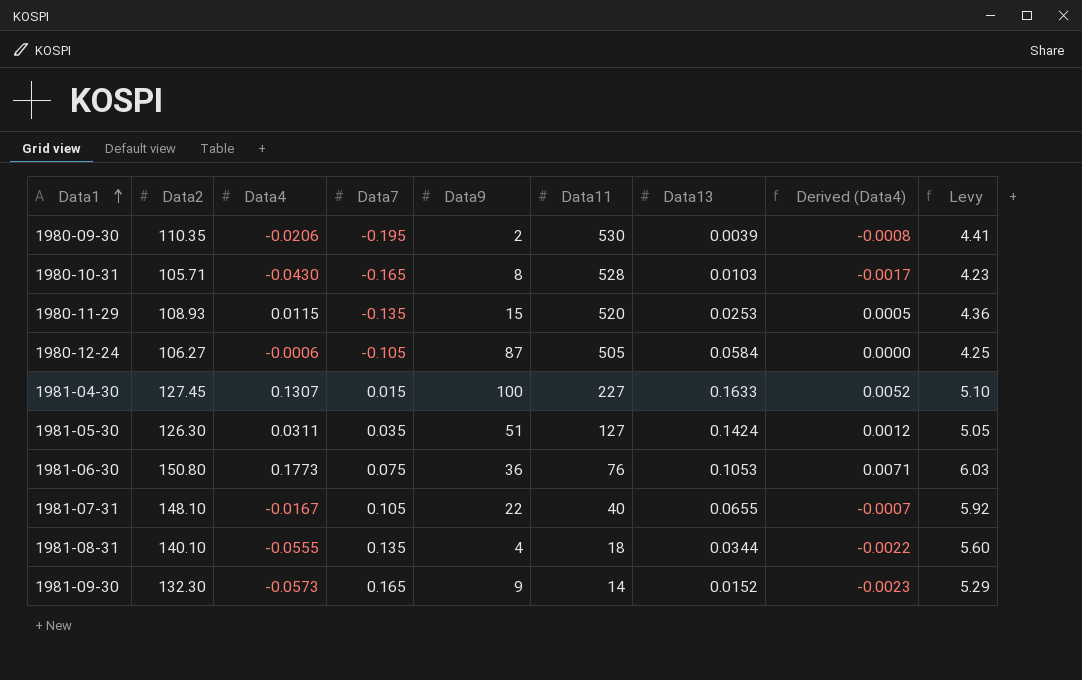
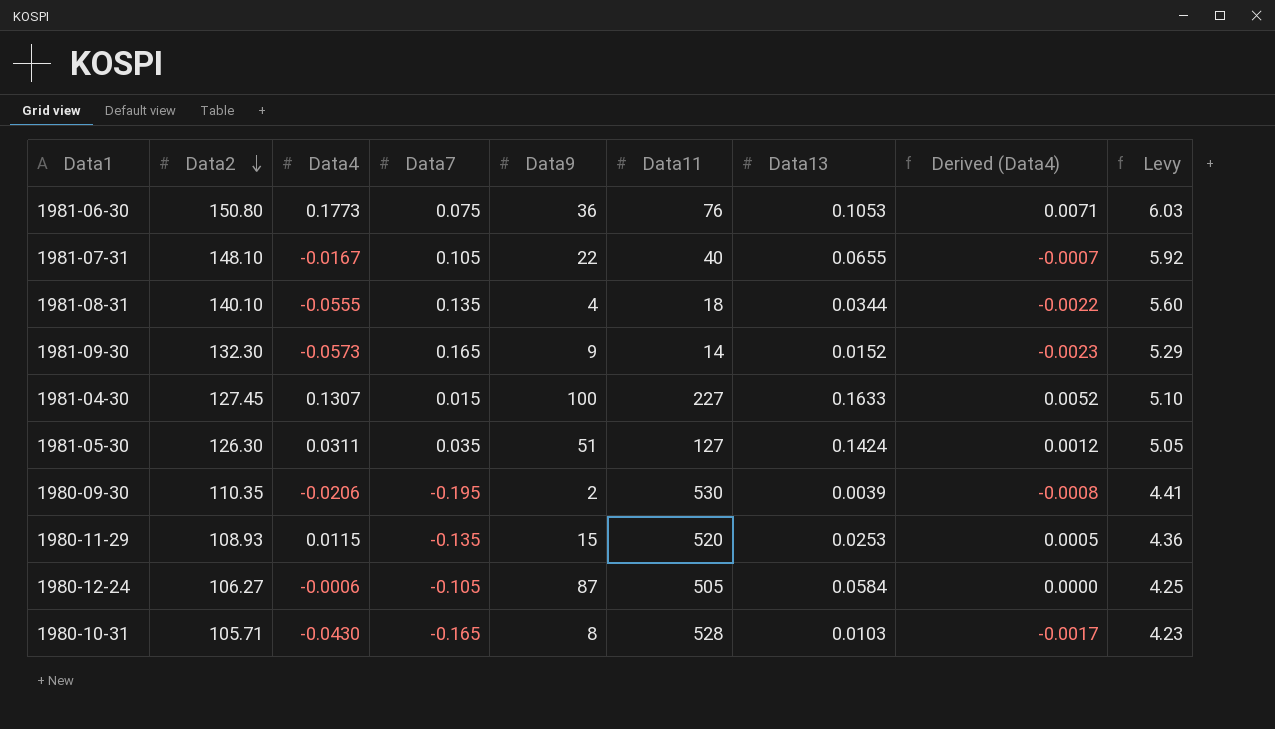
row order: Data1 ascending -> Data2 descending

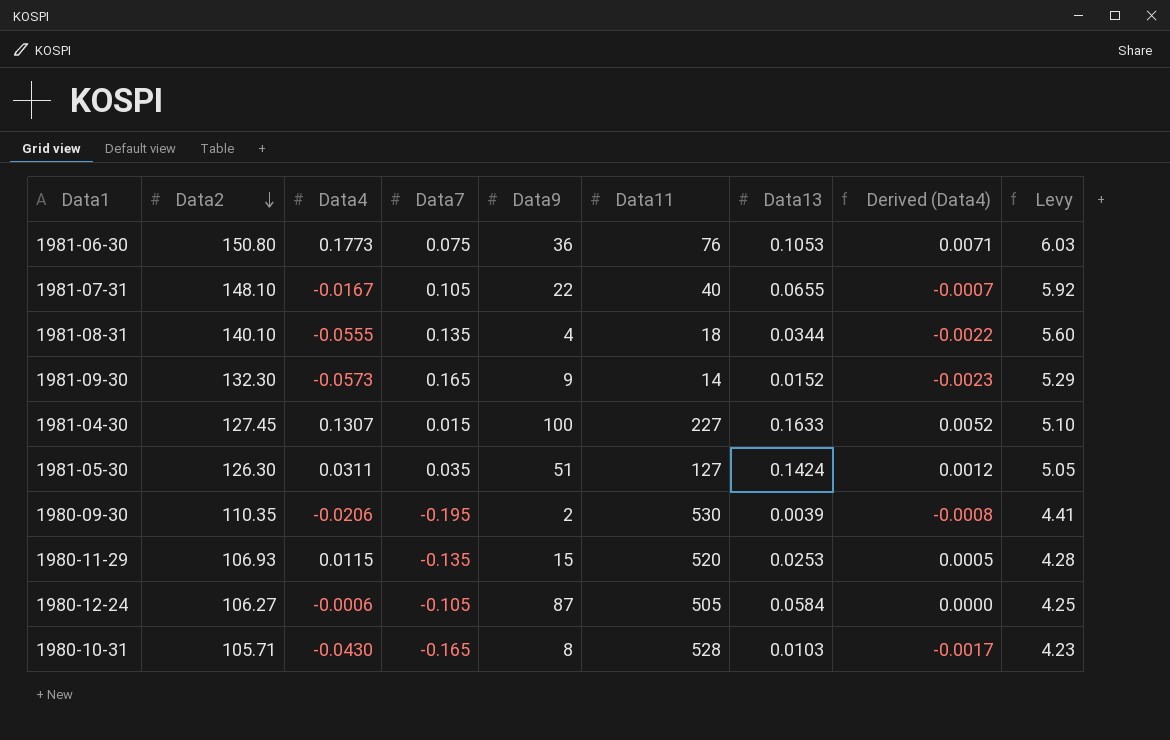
1980-11-29 | Data2: 108.93 -> 106.93
1980-11-29 | Levy: 4.36 -> 4.28

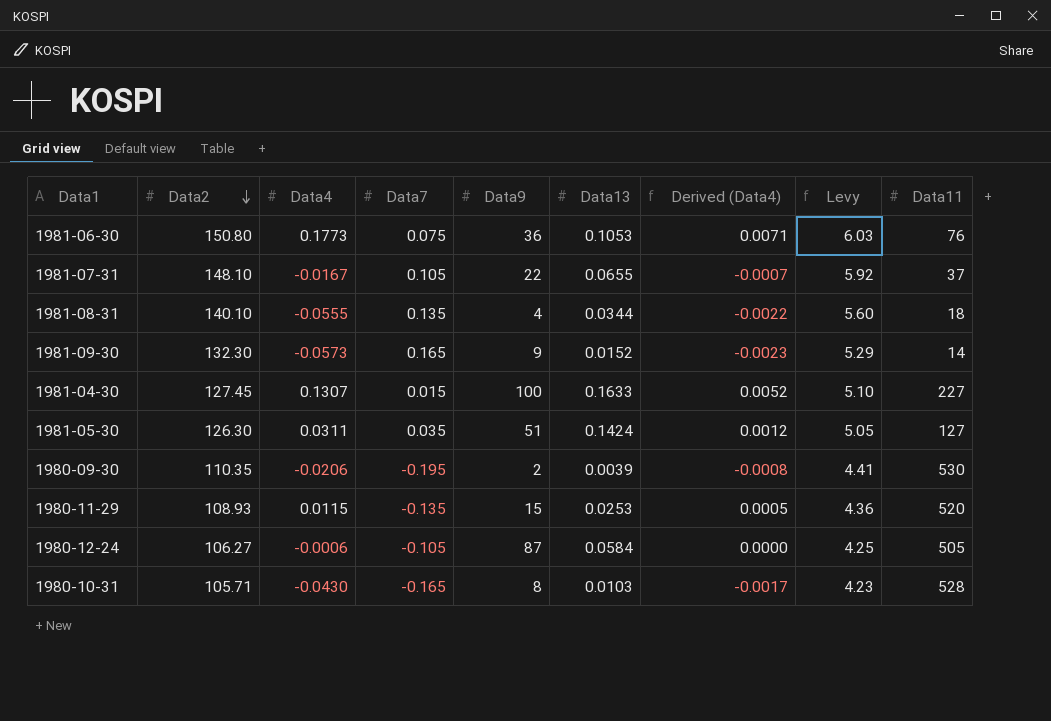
column Data11 | position: 6 -> 9
1981-07-31 | Data11: 40 -> 37
1980-11-29 | Data2: 106.93 -> 108.93
1980-11-29 | Levy: 4.28 -> 4.36

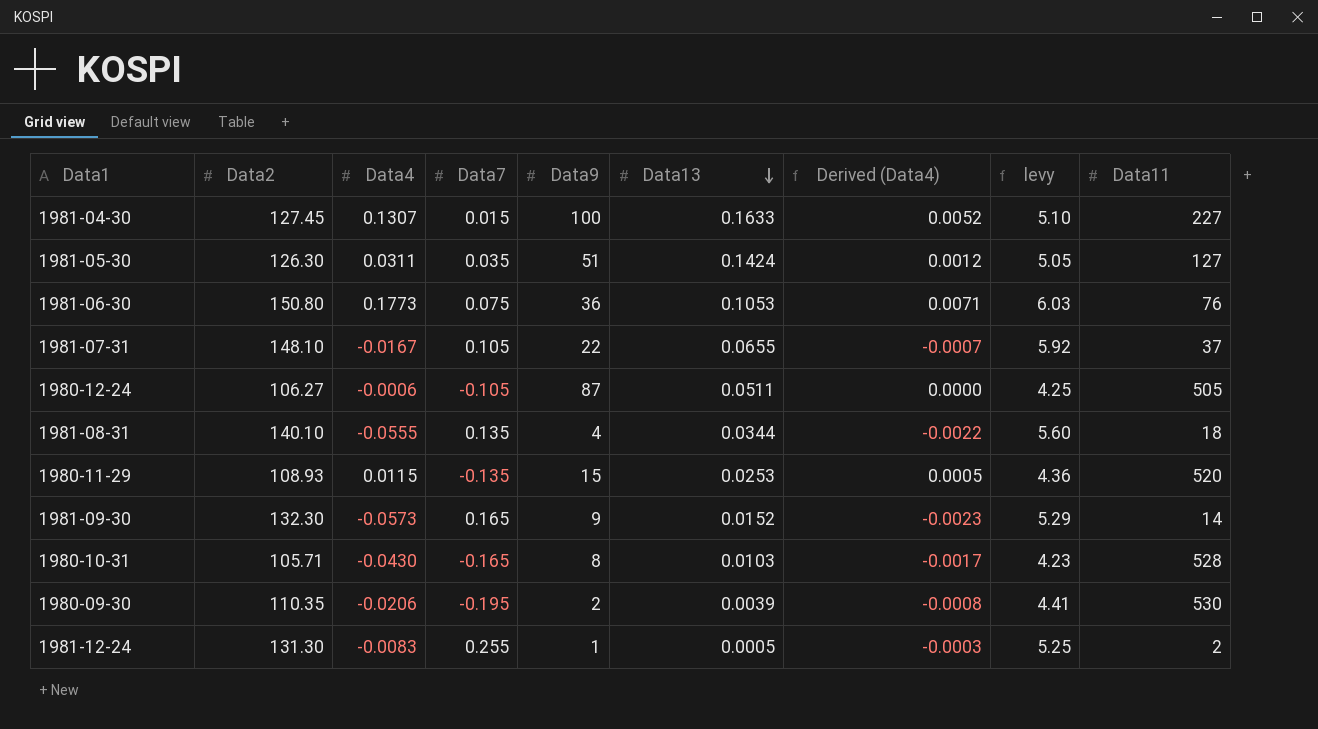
row order: Data2 descending -> Data13 descending
column name: Levy -> levy
1980-12-24 | Data13: 0.0584 -> 0.0511
row 1981-12-24: none -> 131.30 | -0.0083 | 0.255 | 1 | 0.0005 | -0.0003 | 5.25 | 2

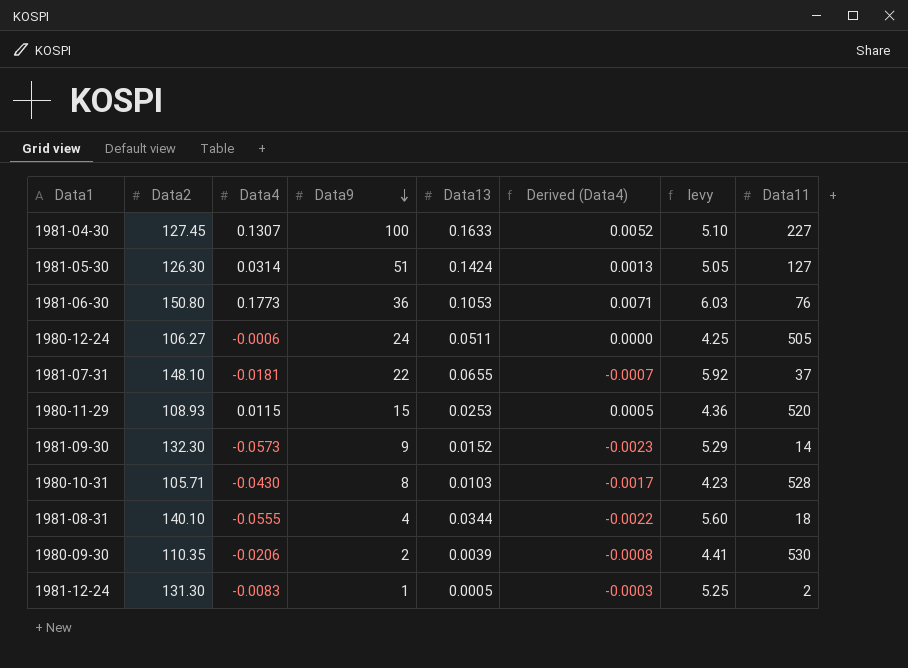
row order: Data13 descending -> Data9 descending
column Data7 | position: 4 -> none
1981-05-30 | Data4: 0.0311 -> 0.0314
1981-05-30 | Derived (Data4): 0.0012 -> 0.0013
1980-12-24 | Data9: 87 -> 24
1981-07-31 | Data4: -0.0167 -> -0.0181

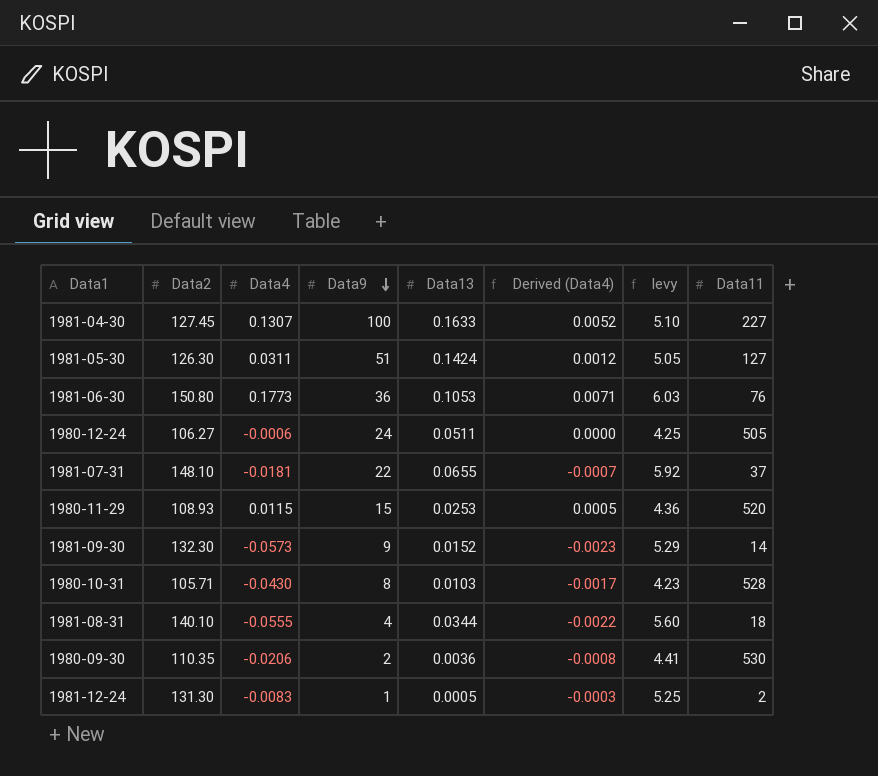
1981-05-30 | Data4: 0.0314 -> 0.0311
1981-05-30 | Derived (Data4): 0.0013 -> 0.0012
1980-09-30 | Data13: 0.0039 -> 0.0036

